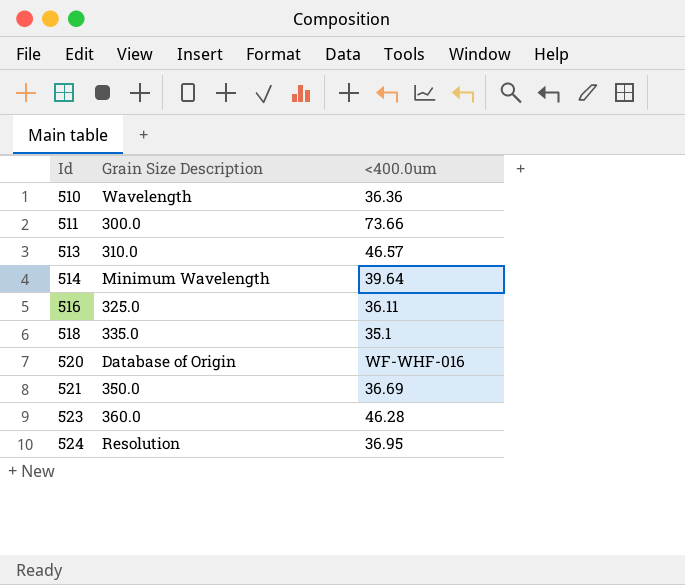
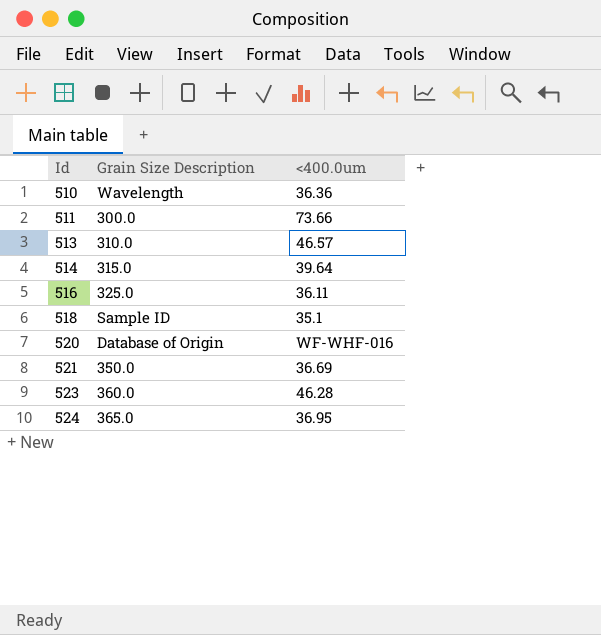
514 | Grain Size Description: Minimum Wavelength -> 315.0
518 | Grain Size Description: 335.0 -> Sample ID
524 | Grain Size Description: Resolution -> 365.0

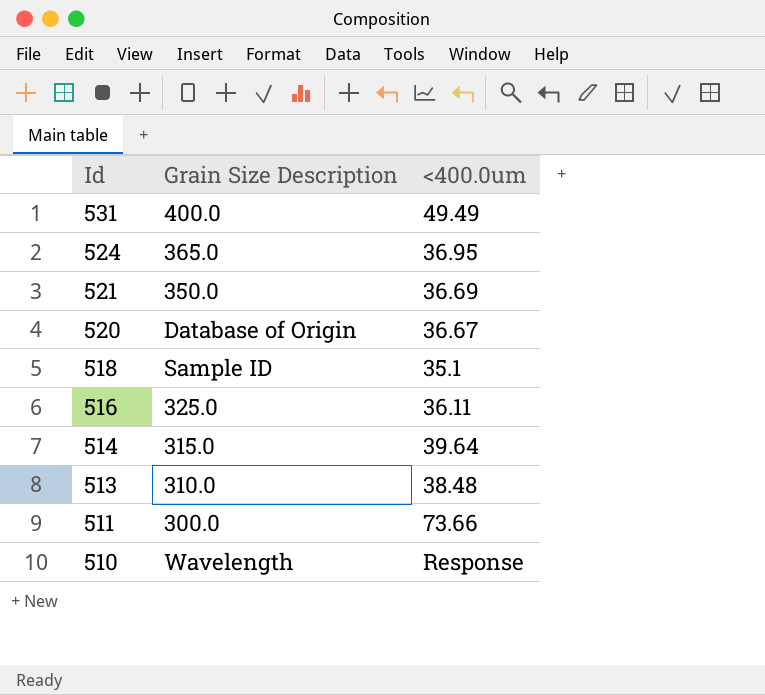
row order: Id ascending -> Id descending
row 523: 360.0 | 46.28 -> none
row 531: none -> 400.0 | 49.49
520 | <400.0um: WF-WHF-016 -> 36.67
513 | <400.0um: 46.57 -> 38.48
510 | <400.0um: 36.36 -> Response

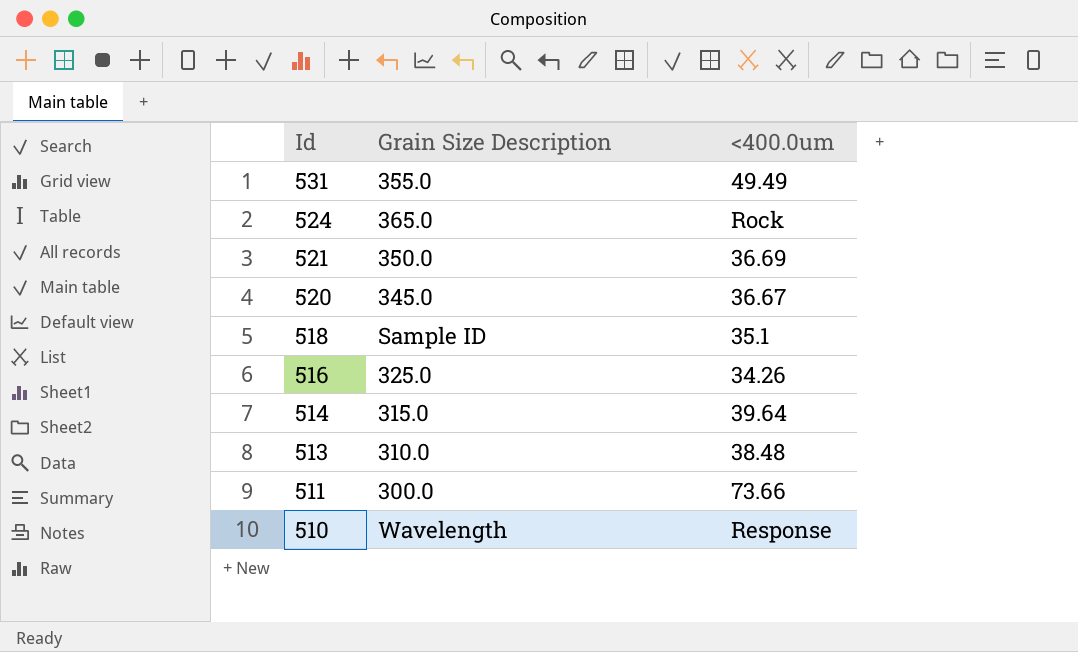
531 | Grain Size Description: 400.0 -> 355.0
524 | <400.0um: 36.95 -> Rock
520 | Grain Size Description: Database of Origin -> 345.0
516 | <400.0um: 36.11 -> 34.26

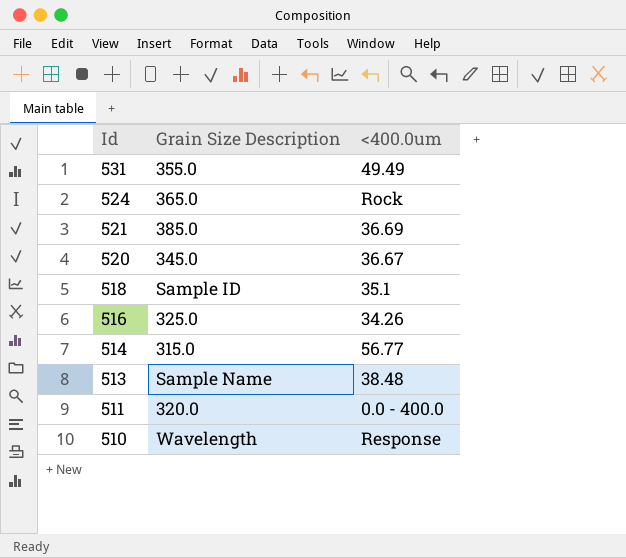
521 | Grain Size Description: 350.0 -> 385.0
514 | <400.0um: 39.64 -> 56.77
513 | Grain Size Description: 310.0 -> Sample Name
511 | Grain Size Description: 300.0 -> 320.0
511 | <400.0um: 73.66 -> 0.0 - 400.0

